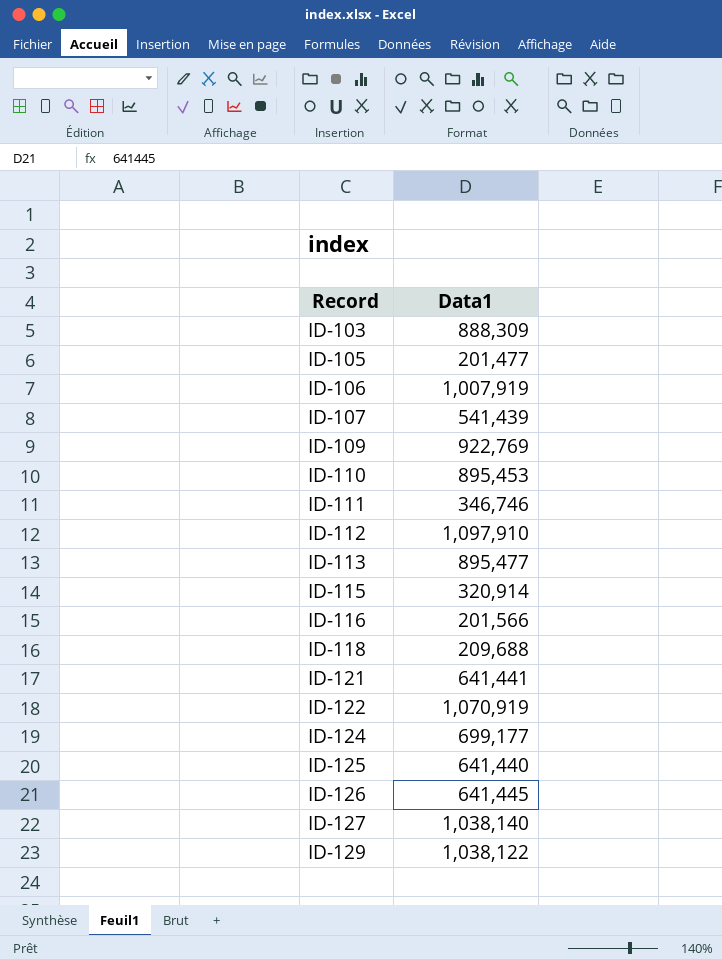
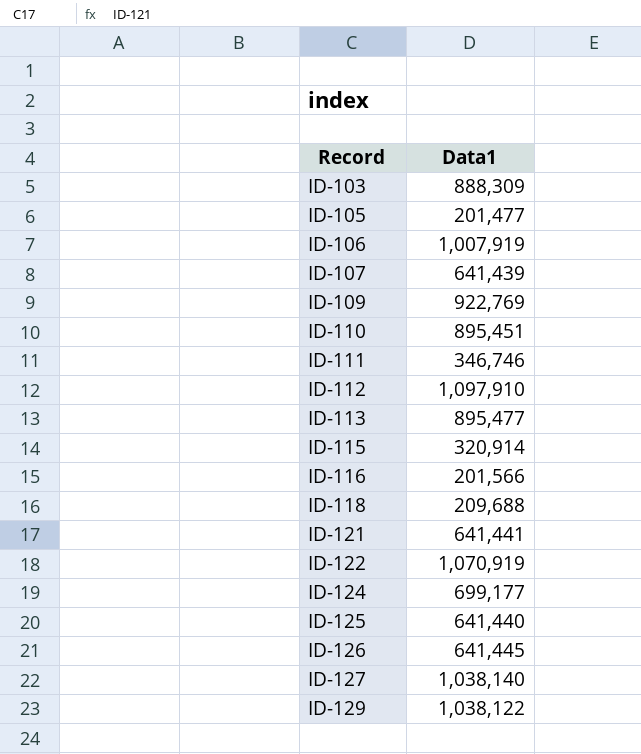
ID-107 | Data1: 541,439 -> 641,439
ID-110 | Data1: 895,453 -> 895,451

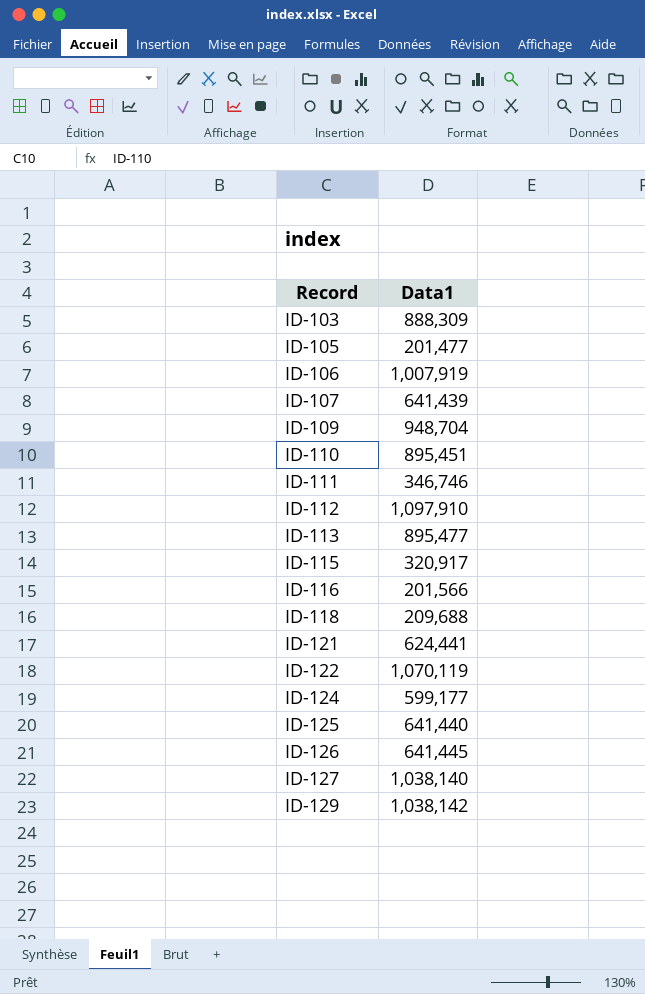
ID-109 | Data1: 922,769 -> 948,704
ID-115 | Data1: 320,914 -> 320,917
ID-121 | Data1: 641,441 -> 624,441
ID-122 | Data1: 1,070,919 -> 1,070,119
ID-124 | Data1: 699,177 -> 599,177
ID-129 | Data1: 1,038,122 -> 1,038,142

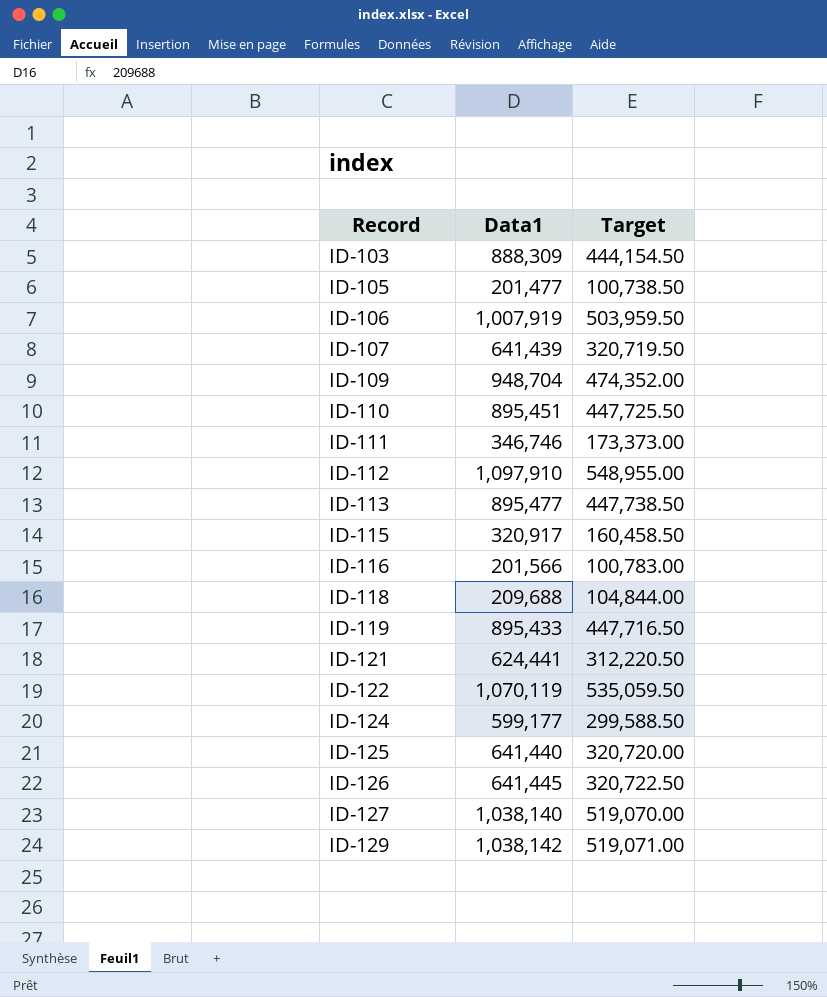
column Target | formula: none -> [Data1] * 0.5
row ID-119: none -> 895,433 | 447,716.50

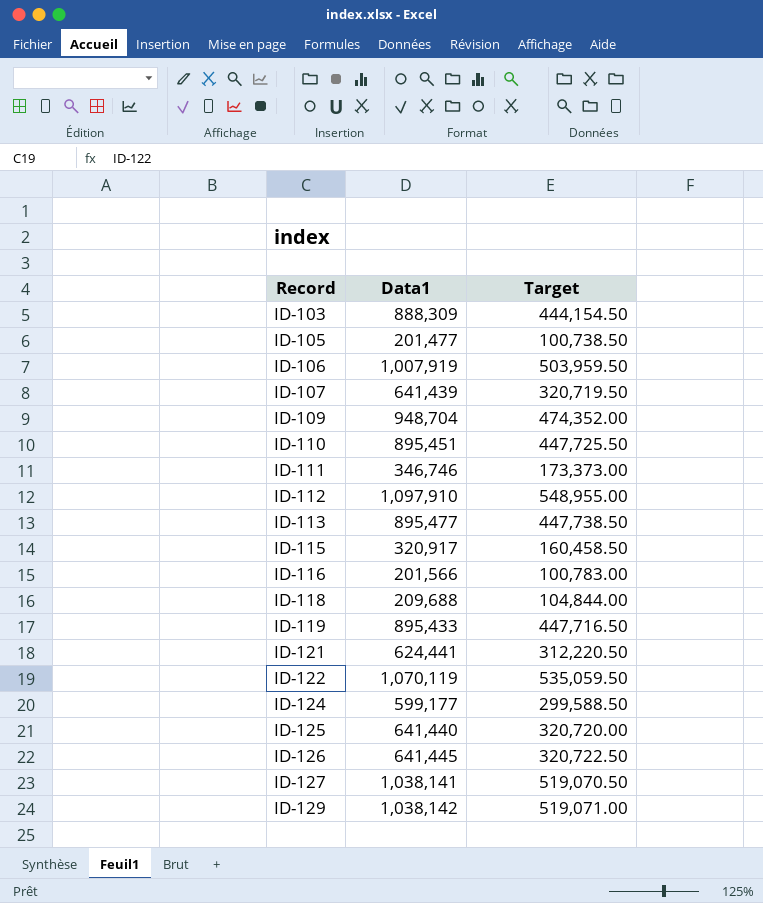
ID-127 | Data1: 1,038,140 -> 1,038,141
ID-127 | Target: 519,070.00 -> 519,070.50

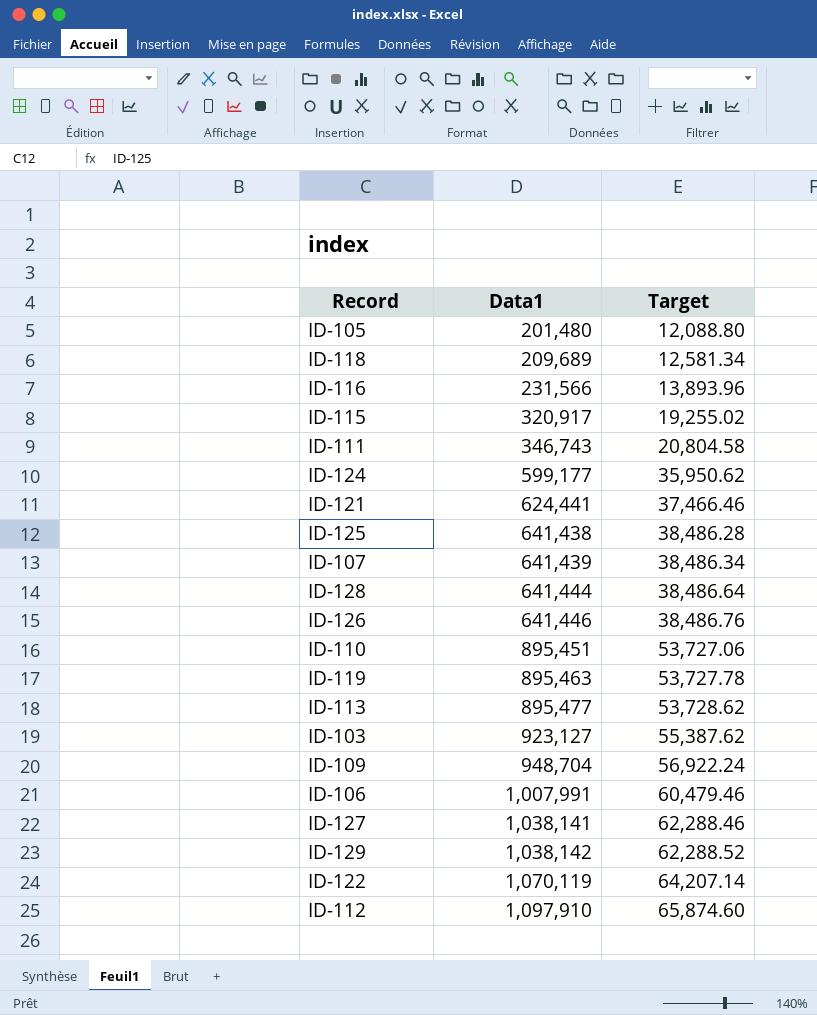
row order: Record ascending -> Data1 ascending
column Target | formula: [Data1] * 0.5 -> [Data1] * 0.06
ID-105 | Data1: 201,477 -> 201,480
ID-118 | Data1: 209,688 -> 209,689
ID-116 | Data1: 201,566 -> 231,566
ID-111 | Data1: 346,746 -> 346,743
ID-125 | Data1: 641,440 -> 641,438
row ID-128: none -> 641,444 | 38,486.64
ID-126 | Data1: 641,445 -> 641,446
ID-119 | Data1: 895,433 -> 895,463
ID-103 | Data1: 888,309 -> 923,127
ID-106 | Data1: 1,007,919 -> 1,007,991

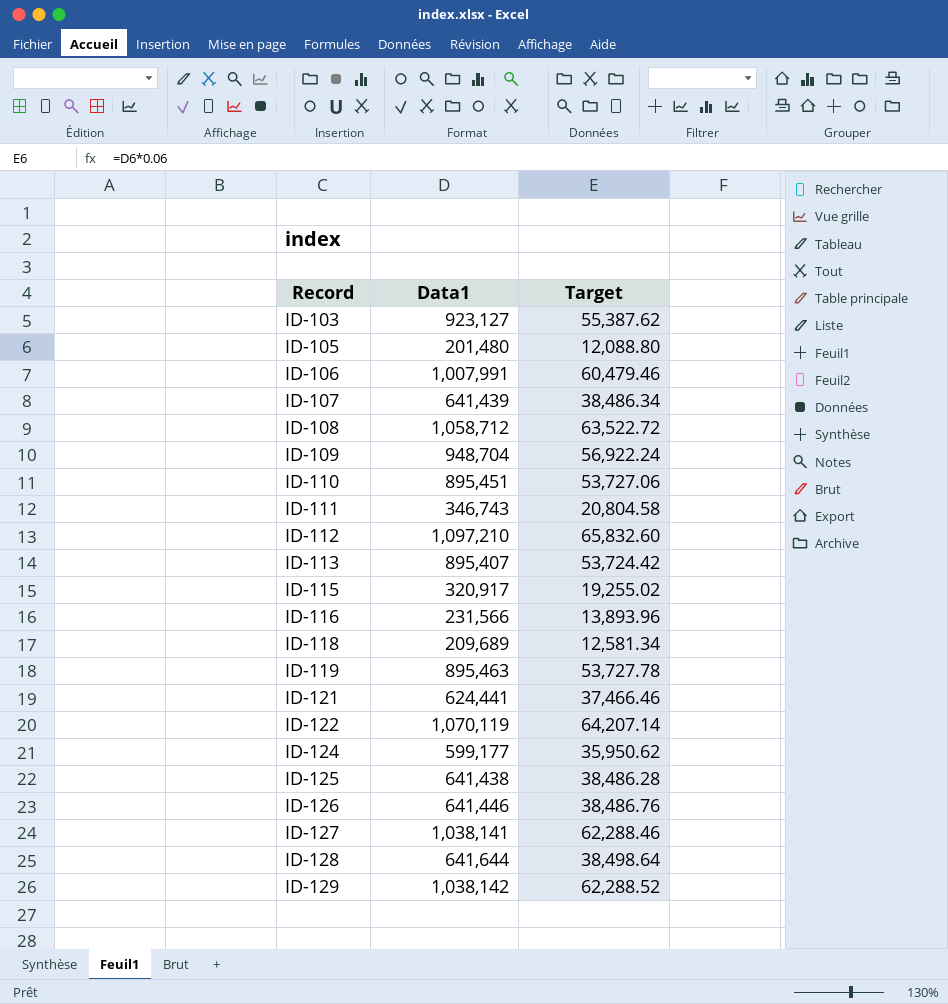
row order: Data1 ascending -> Record ascending
row ID-108: none -> 1,058,712 | 63,522.72
ID-112 | Data1: 1,097,910 -> 1,097,210
ID-112 | Target: 65,874.60 -> 65,832.60
ID-113 | Data1: 895,477 -> 895,407
ID-113 | Target: 53,728.62 -> 53,724.42
ID-128 | Data1: 641,444 -> 641,644
ID-128 | Target: 38,486.64 -> 38,498.64

